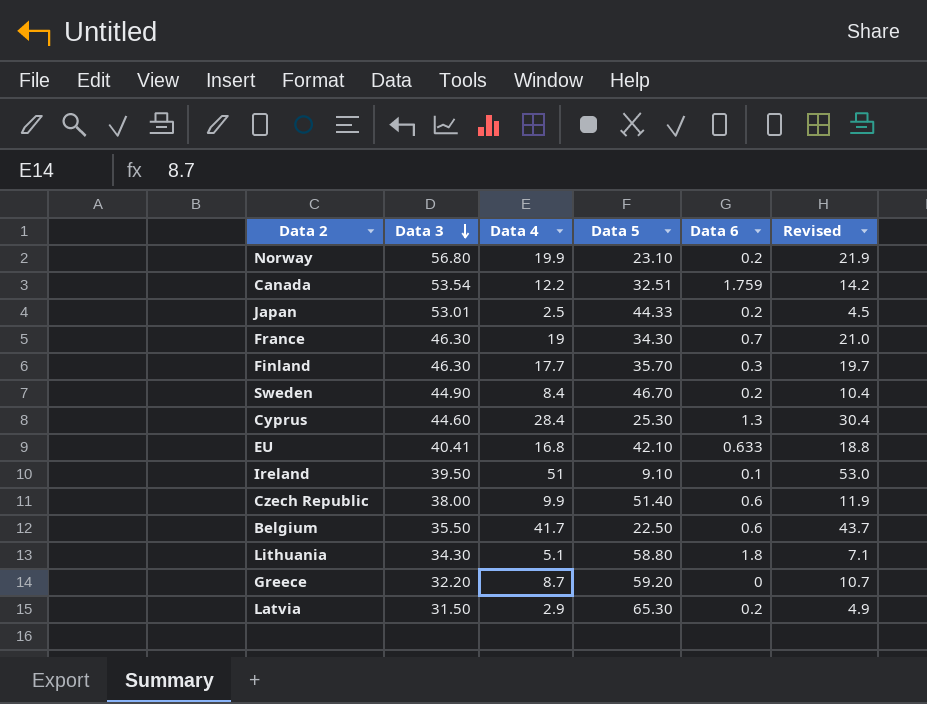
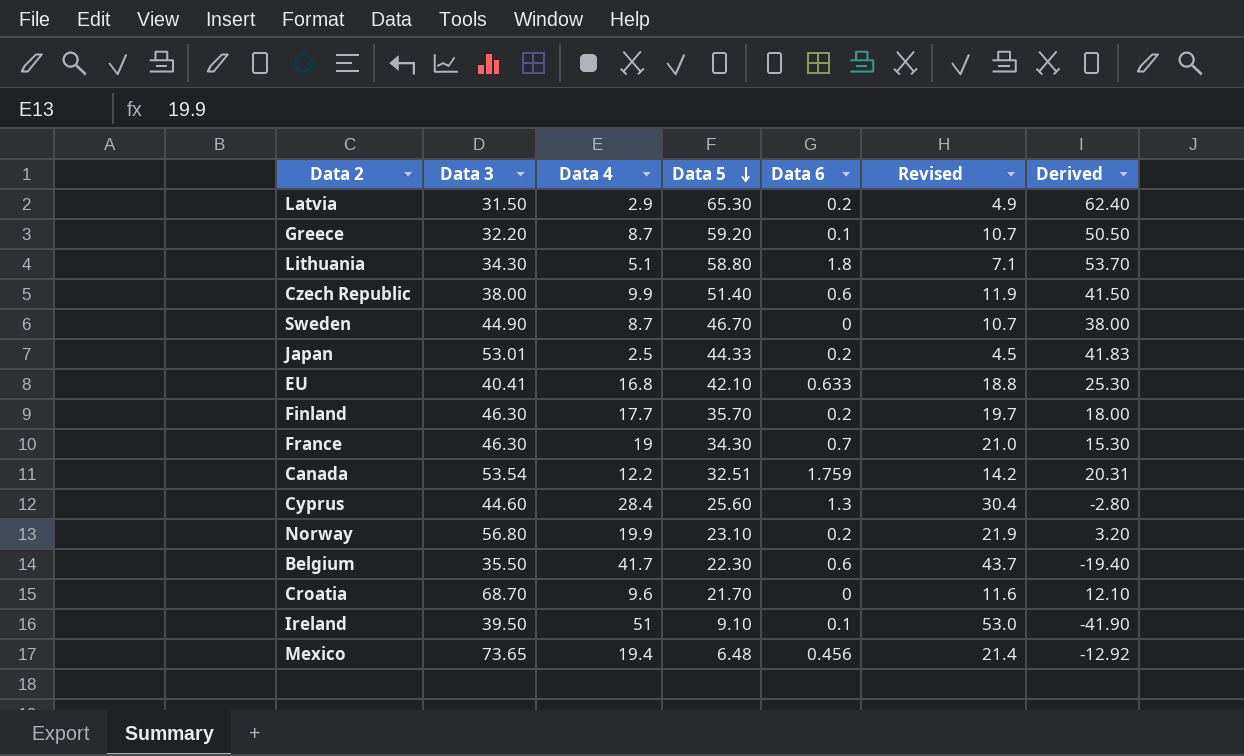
row order: Data 3 descending -> Data 5 descending
column Derived | formula: none -> [Data 5] - [Data 4]
Greece | Data 6: 0 -> 0.1
Sweden | Data 4: 8.4 -> 8.7
Sweden | Data 6: 0.2 -> 0
Sweden | Revised: 10.4 -> 10.7
Finland | Data 6: 0.3 -> 0.2
Cyprus | Data 5: 25.30 -> 25.60
Belgium | Data 5: 22.50 -> 22.30
row Croatia: none -> 68.70 | 9.6 | 21.70 | 0 | 11.6 | 12.10
row Mexico: none -> 73.65 | 19.4 | 6.48 | 0.456 | 21.4 | -12.92

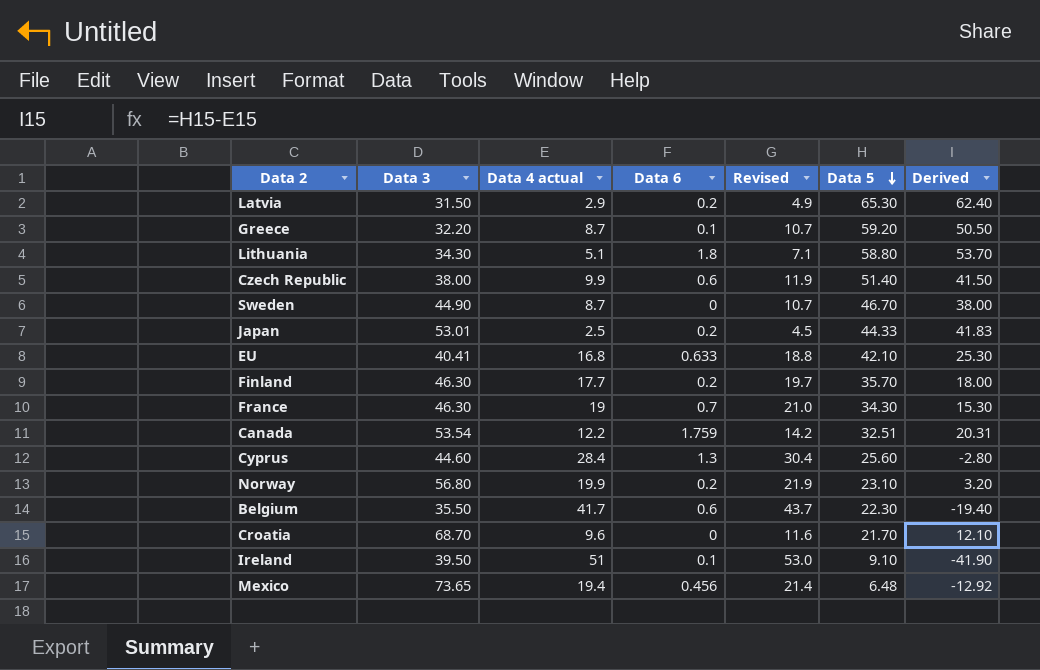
column name: Data 4 -> Data 4 actual
column Data 5 | position: 4 -> 6

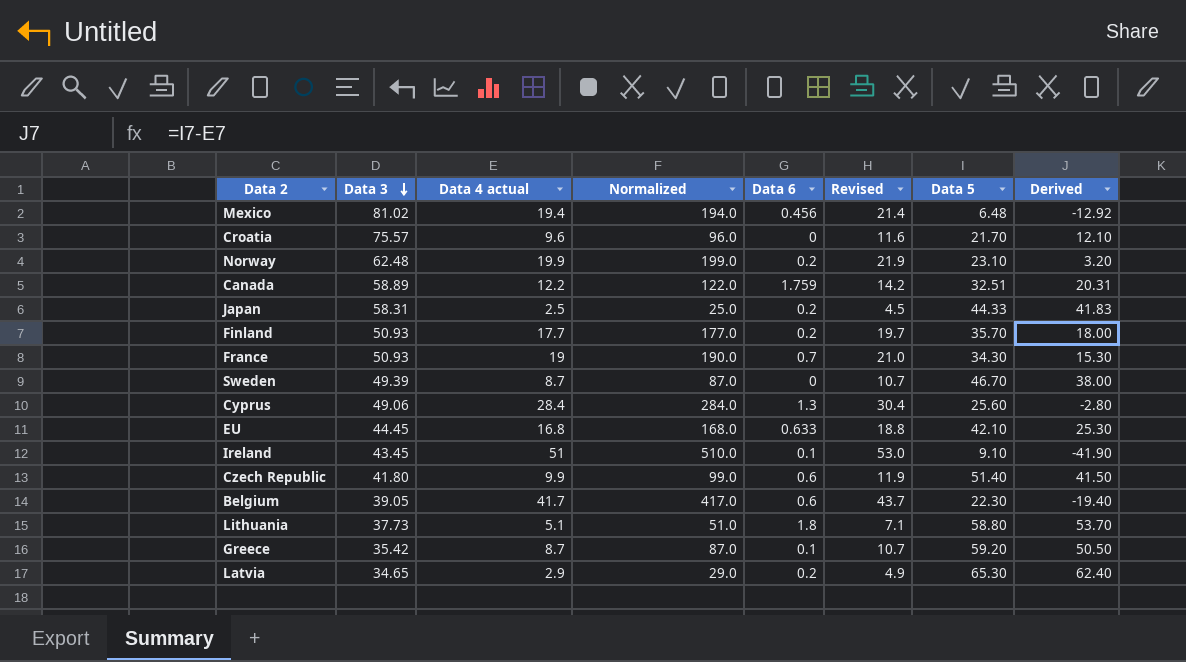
row order: Data 5 descending -> Data 3 descending
column Normalized | formula: none -> [Data 4 actual] * 10
Mexico | Data 3: 73.65 -> 81.02
Croatia | Data 3: 68.70 -> 75.57
Norway | Data 3: 56.80 -> 62.48
Canada | Data 3: 53.54 -> 58.89
Japan | Data 3: 53.01 -> 58.31
Finland | Data 3: 46.30 -> 50.93
France | Data 3: 46.30 -> 50.93
Sweden | Data 3: 44.90 -> 49.39
Cyprus | Data 3: 44.60 -> 49.06
EU | Data 3: 40.41 -> 44.45
Ireland | Data 3: 39.50 -> 43.45
Czech Republic | Data 3: 38.00 -> 41.80
Belgium | Data 3: 35.50 -> 39.05
Lithuania | Data 3: 34.30 -> 37.73
Greece | Data 3: 32.20 -> 35.42
Latvia | Data 3: 31.50 -> 34.65

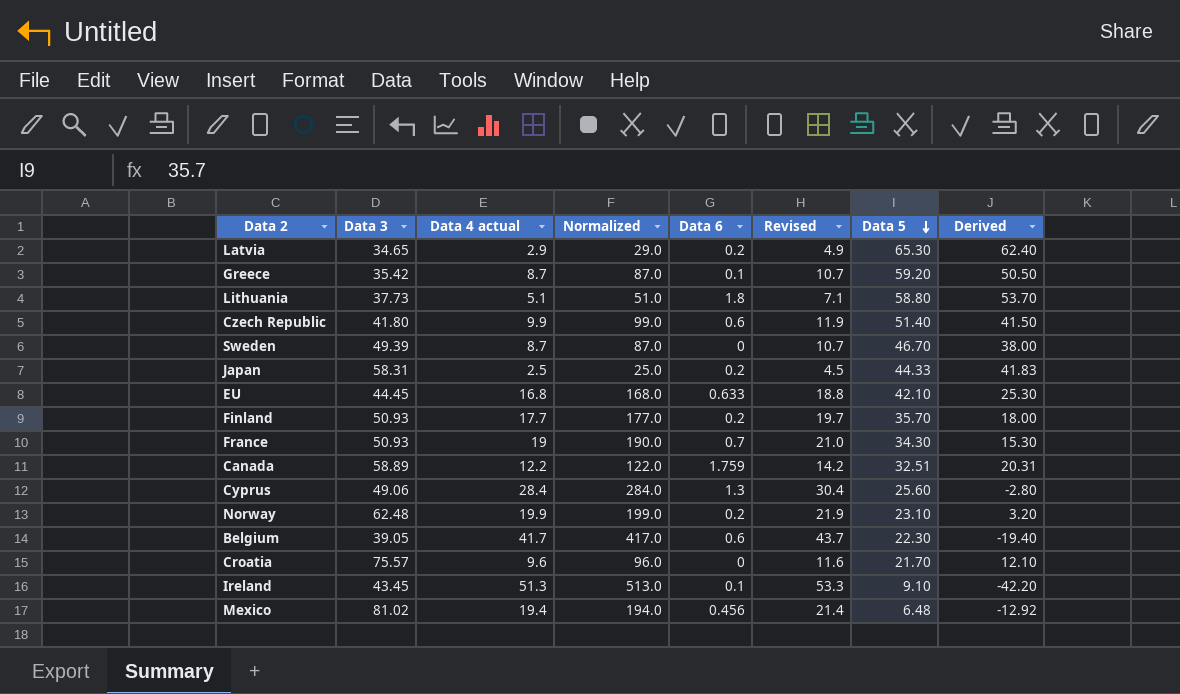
row order: Data 3 descending -> Data 5 descending
Ireland | Data 4 actual: 51 -> 51.3
Ireland | Normalized: 510.0 -> 513.0
Ireland | Revised: 53.0 -> 53.3
Ireland | Derived: -41.90 -> -42.20

